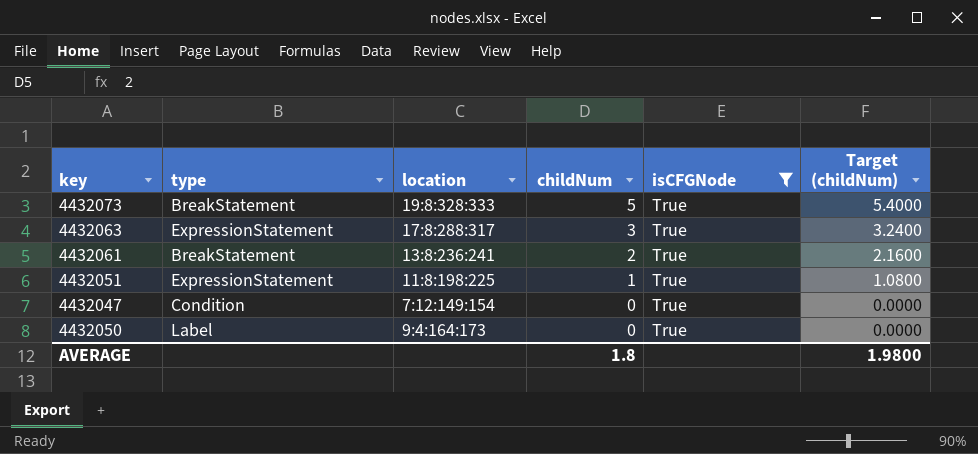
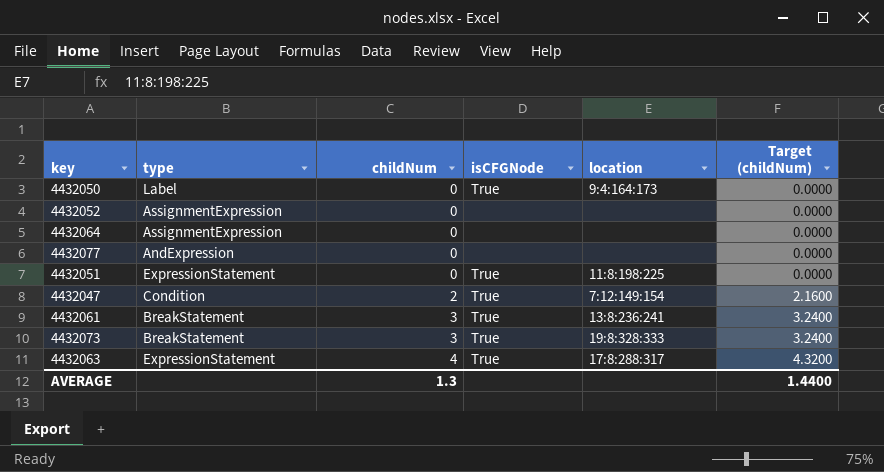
filter: isCFGNode = True -> none
row order: childNum descending -> childNum ascending
column location | position: 3 -> 5
4432051 | childNum: 1 -> 0
4432051 | Target (childNum): 1.0800 -> 0.0000
4432047 | childNum: 0 -> 2
4432047 | Target (childNum): 0.0000 -> 2.1600
4432061 | childNum: 2 -> 3
4432061 | Target (childNum): 2.1600 -> 3.2400
4432073 | childNum: 5 -> 3
4432073 | Target (childNum): 5.4000 -> 3.2400
4432063 | childNum: 3 -> 4
4432063 | Target (childNum): 3.2400 -> 4.3200
AVERAGE | childNum: 1.8 -> 1.3
AVERAGE | Target (childNum): 1.9800 -> 1.4400

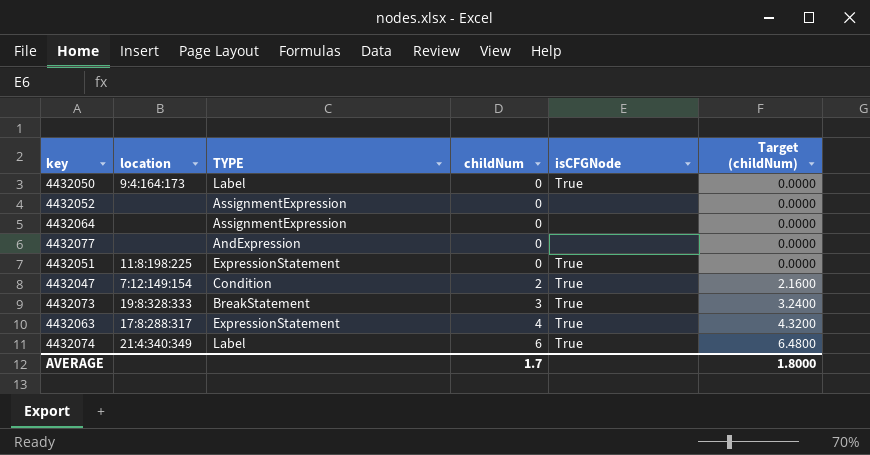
column location | position: 5 -> 2
column name: type -> TYPE
row 4432061: BreakStatement | 3 | True | 13:8:236:241 | 3.2400 -> none
row 4432074: none -> 21:4:340:349 | Label | 6 | True | 6.4800
AVERAGE | childNum: 1.3 -> 1.7
AVERAGE | Target (childNum): 1.4400 -> 1.8000

